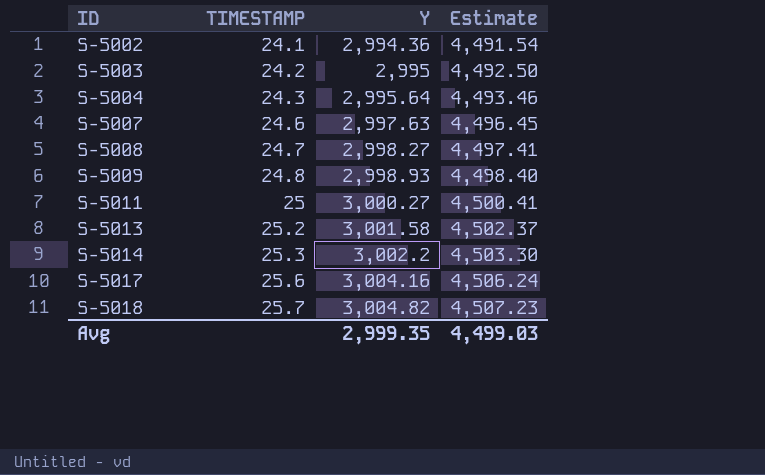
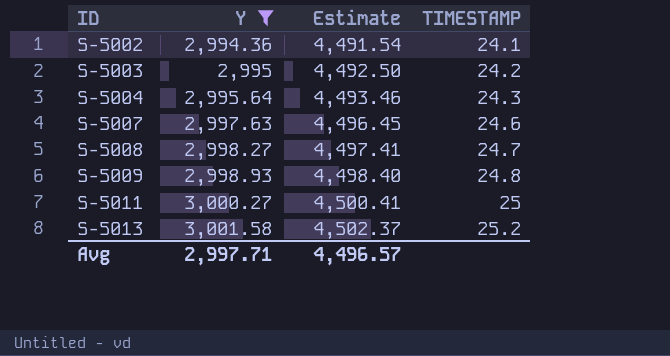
filter: none -> Y <= 3,001.58
column TIMESTAMP | position: 2 -> 4
Avg | Y: 2,999.35 -> 2,997.71
Avg | Estimate: 4,499.03 -> 4,496.57

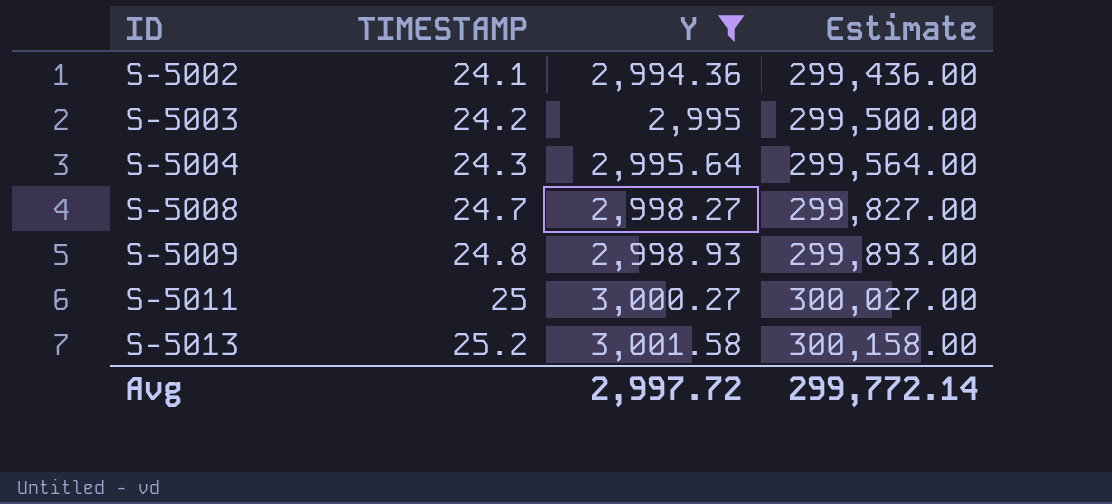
column TIMESTAMP | position: 4 -> 2
column Estimate | formula: [Y] * 1.5 -> [Y] * 100
row S-5007: 2,997.63 | 4,496.45 | 24.6 -> none
Avg | Y: 2,997.71 -> 2,997.72
Avg | Estimate: 4,496.57 -> 299,772.14

